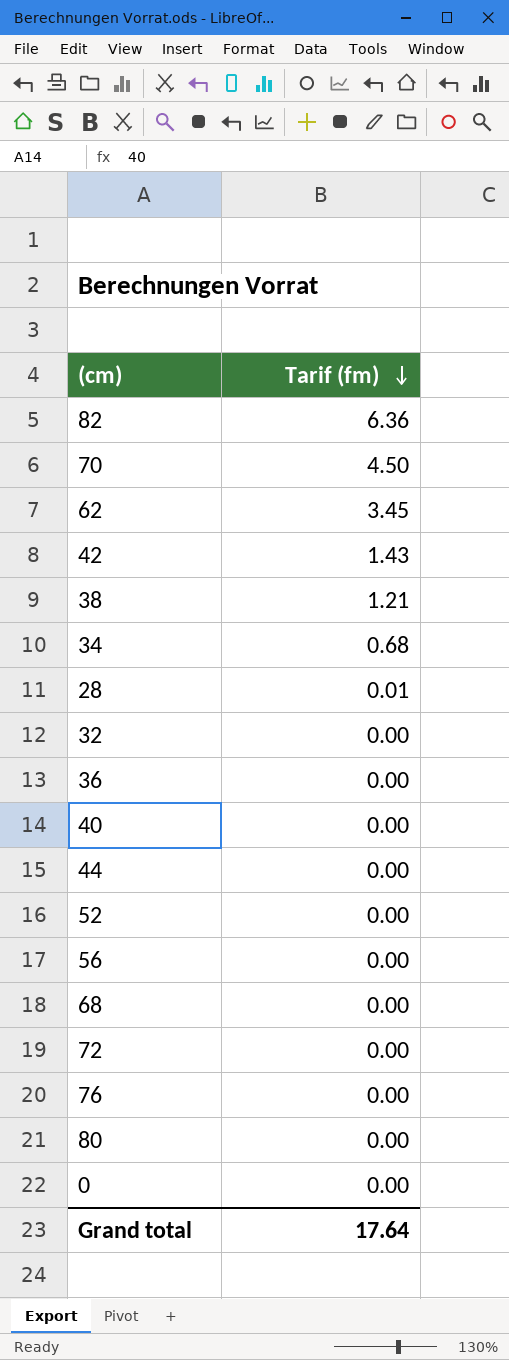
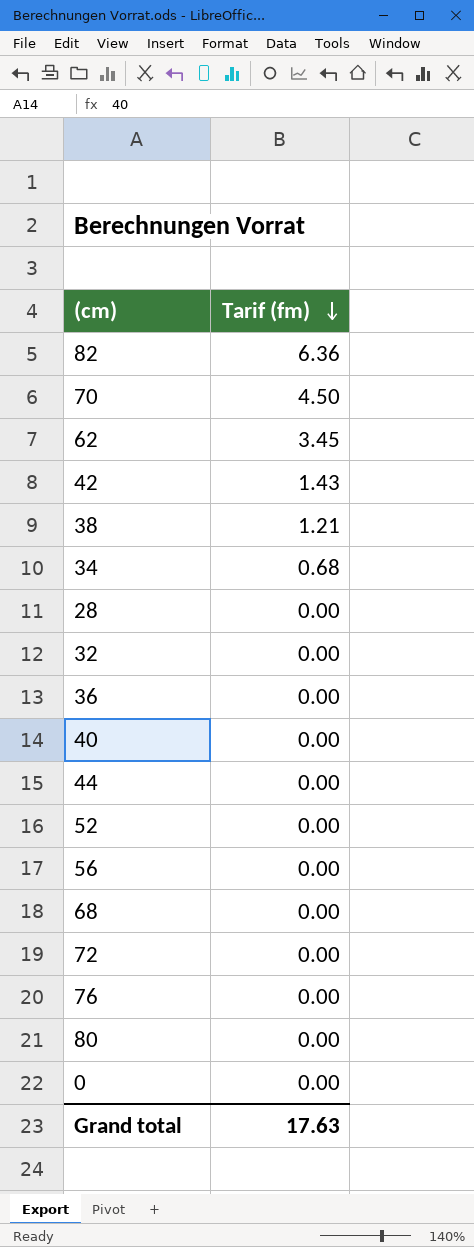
28 | Tarif (fm): 0.01 -> 0.00
Grand total | Tarif (fm): 17.64 -> 17.63

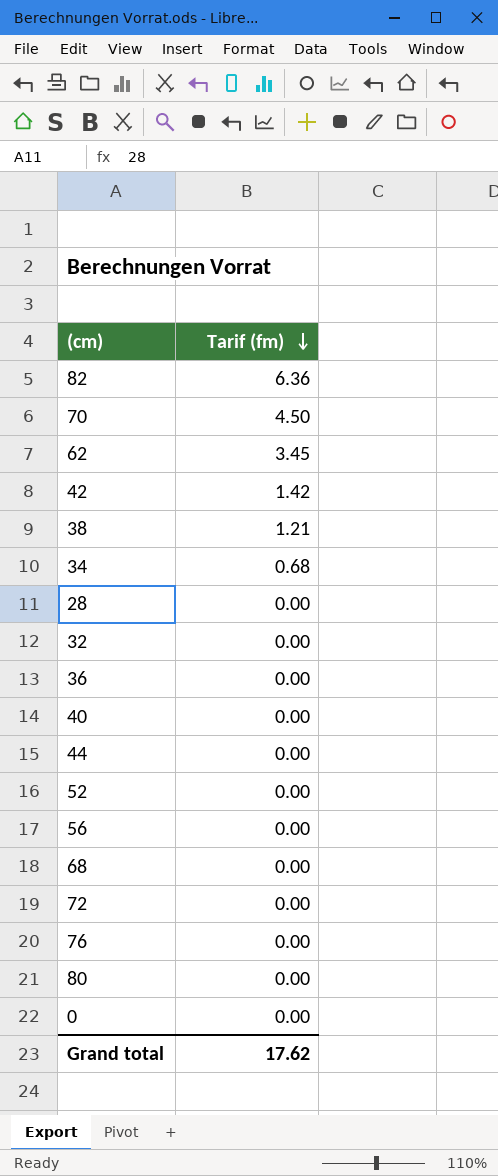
42 | Tarif (fm): 1.43 -> 1.42
Grand total | Tarif (fm): 17.63 -> 17.62

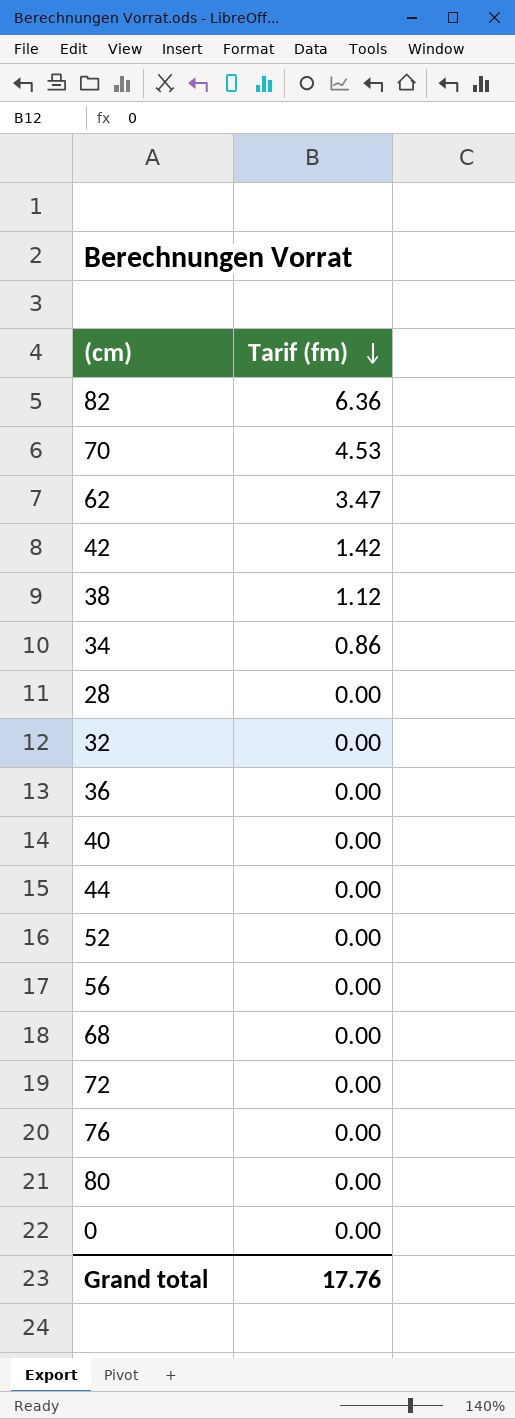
70 | Tarif (fm): 4.50 -> 4.53
62 | Tarif (fm): 3.45 -> 3.47
38 | Tarif (fm): 1.21 -> 1.12
34 | Tarif (fm): 0.68 -> 0.86
Grand total | Tarif (fm): 17.62 -> 17.76

